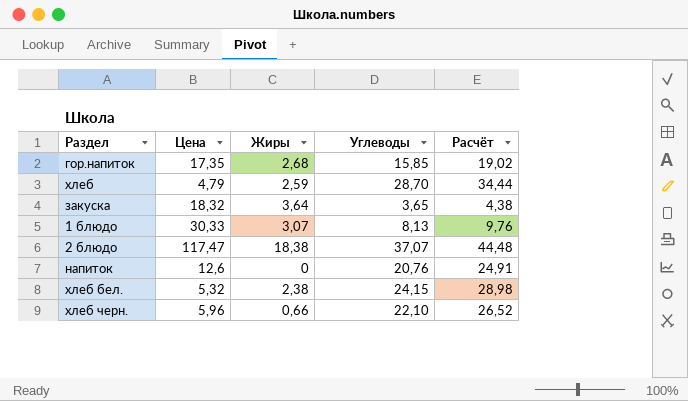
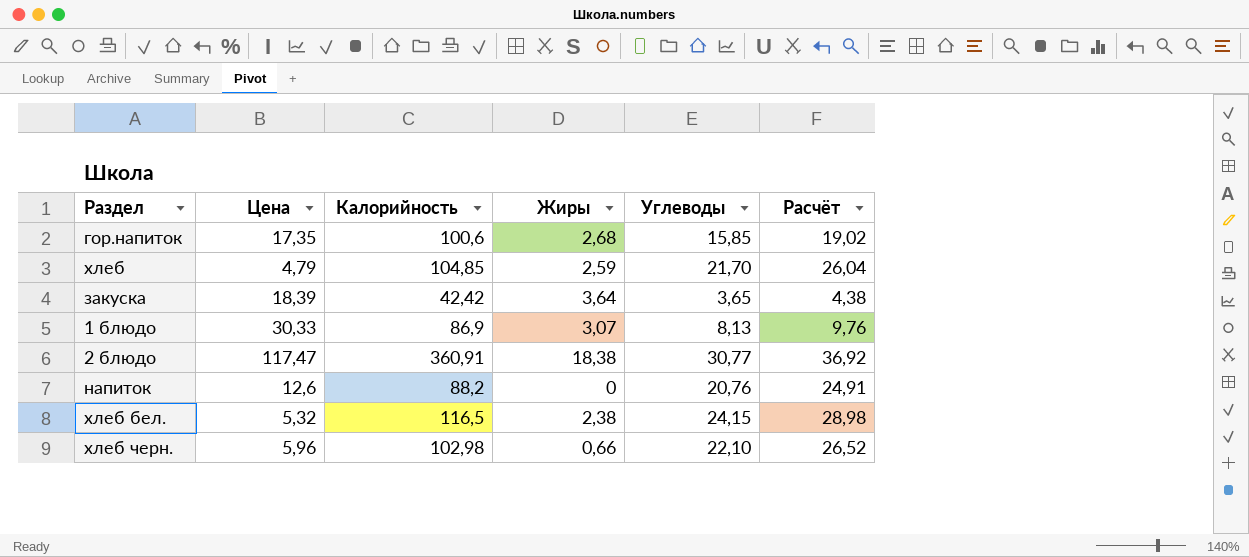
column Калорийность | position: none -> 3
хлеб | Углеводы: 28,70 -> 21,70
хлеб | Расчёт: 34,44 -> 26,04
закуска | Цена: 18,32 -> 18,39
2 блюдо | Углеводы: 37,07 -> 30,77
2 блюдо | Расчёт: 44,48 -> 36,92

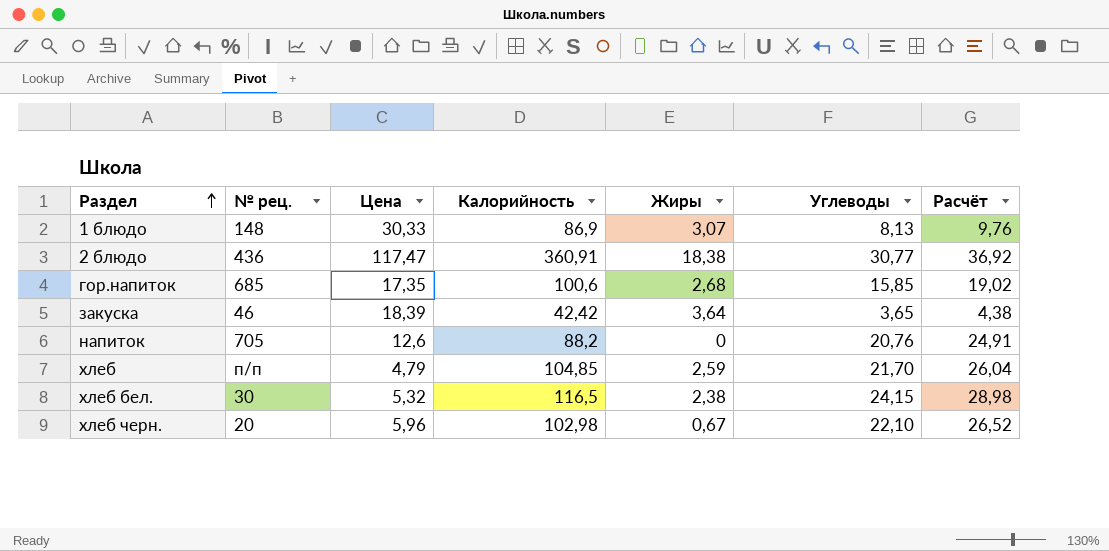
row order: none -> Раздел ascending
column № рец. | position: none -> 2
хлеб черн. | Жиры: 0,66 -> 0,67

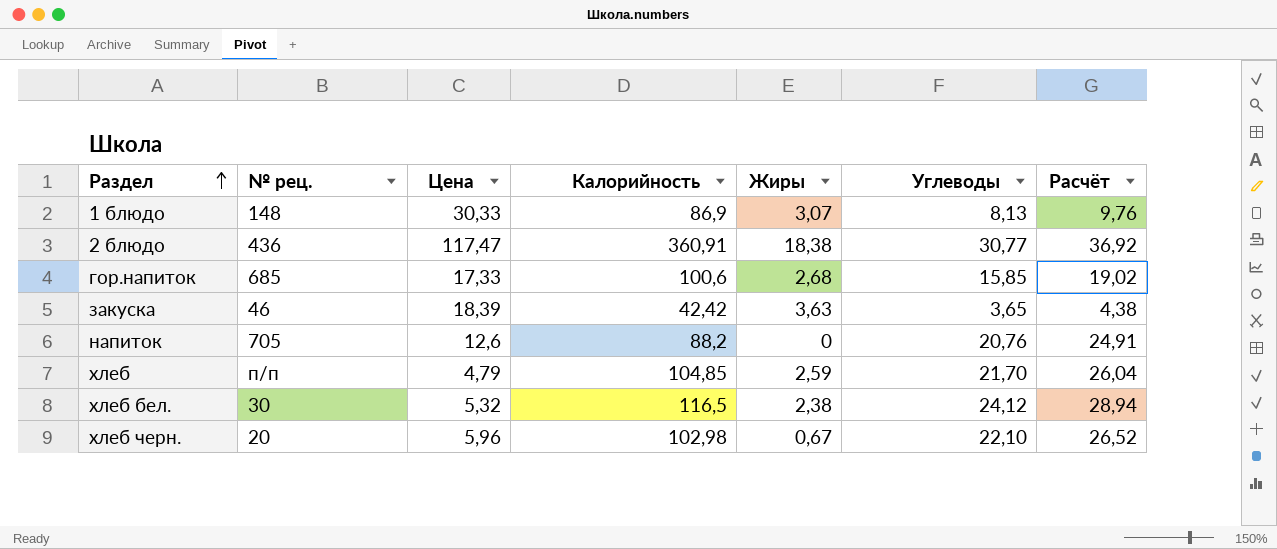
гор.напиток | Цена: 17,35 -> 17,33
закуска | Жиры: 3,64 -> 3,63
хлеб бел. | Углеводы: 24,15 -> 24,12
хлеб бел. | Расчёт: 28,98 -> 28,94

